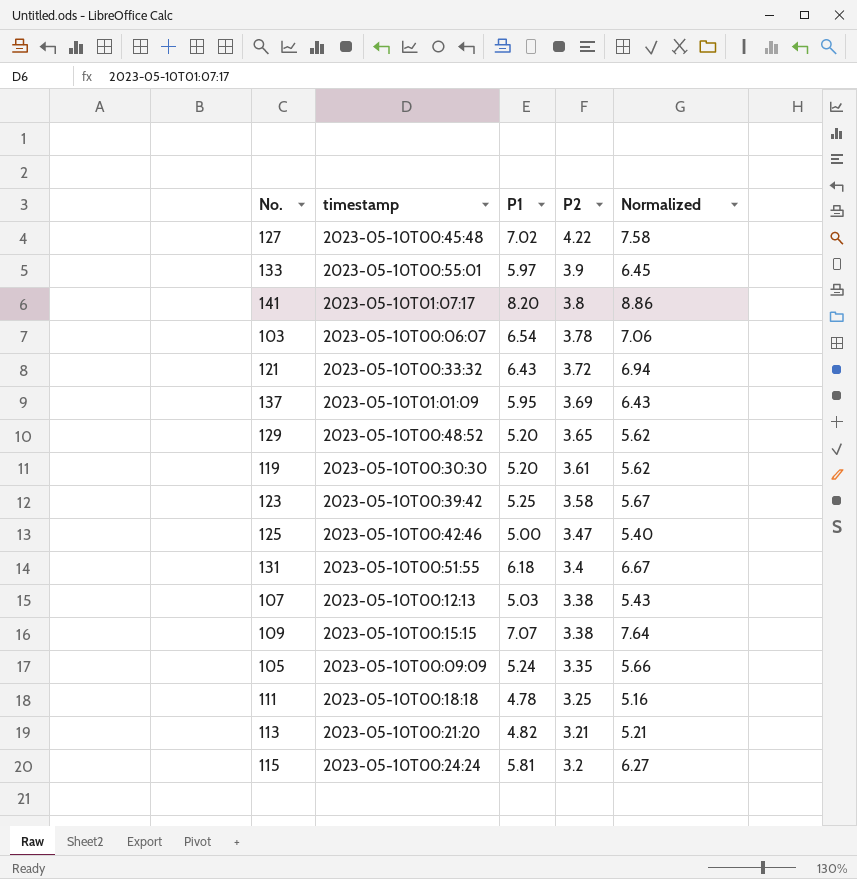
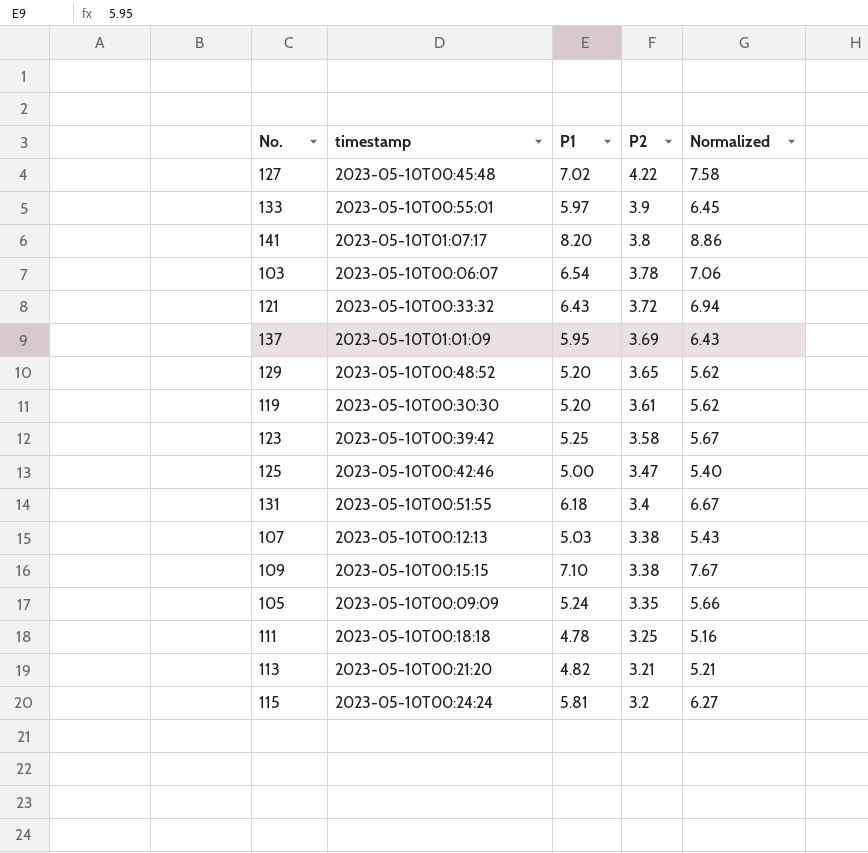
109 | P1: 7.07 -> 7.10
109 | Normalized: 7.64 -> 7.67

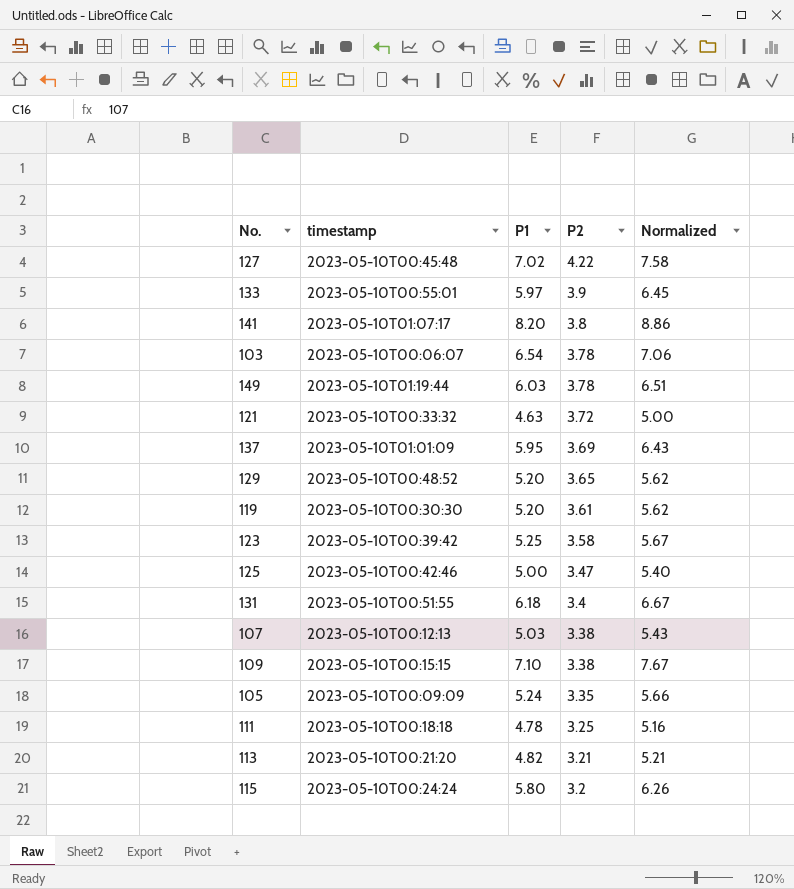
row 149: none -> 2023-05-10T01:19:44 | 6.03 | 3.78 | 6.51
121 | P1: 6.43 -> 4.63
121 | Normalized: 6.94 -> 5.00
115 | P1: 5.81 -> 5.80
115 | Normalized: 6.27 -> 6.26

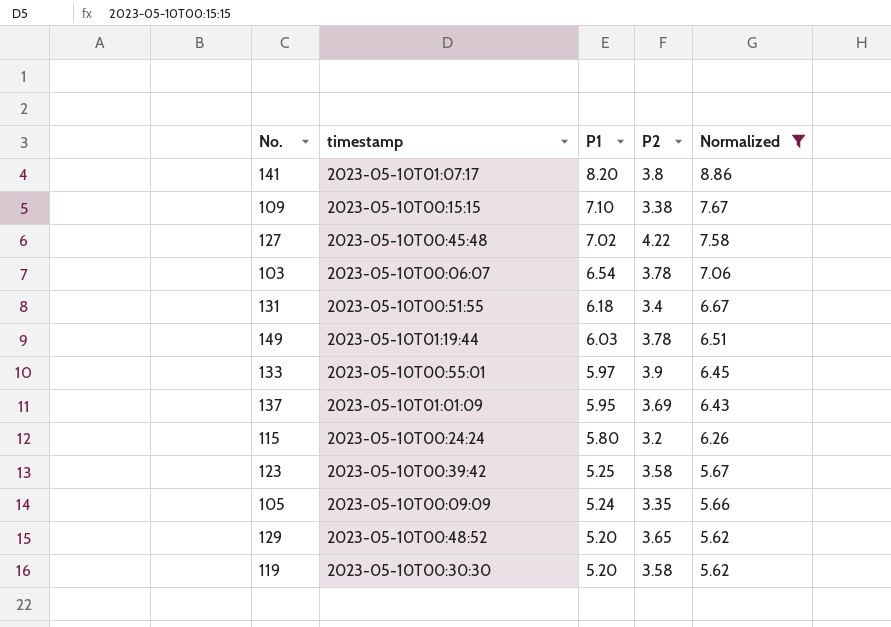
filter: none -> Normalized >= 5.62
row order: P2 descending -> P1 descending
119 | P2: 3.61 -> 3.58

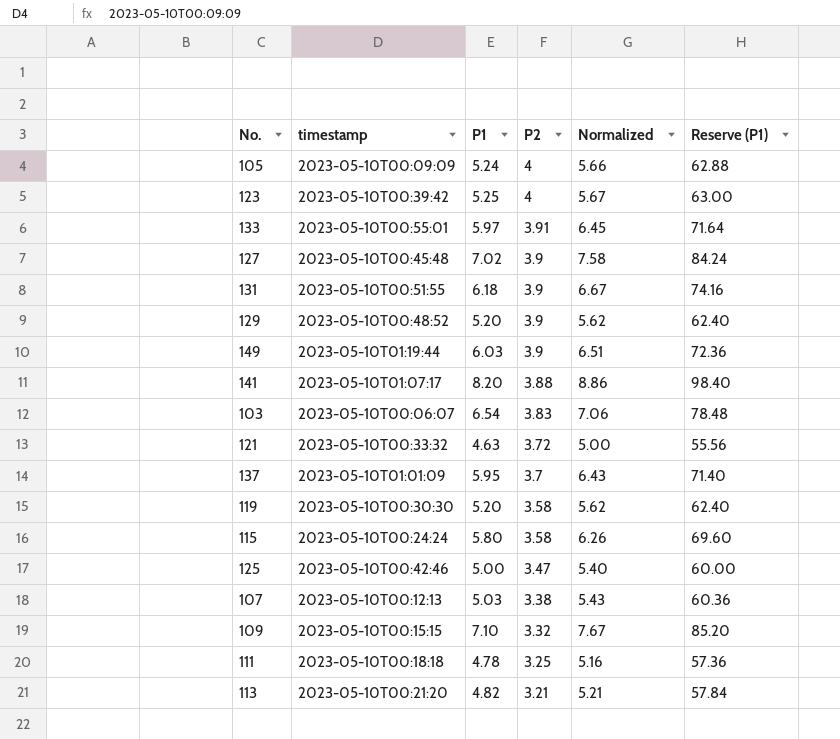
filter: Normalized >= 5.62 -> none
row order: P1 descending -> P2 descending
column Reserve (P1) | formula: none -> [P1] * 12
105 | P2: 3.35 -> 4
123 | P2: 3.58 -> 4
133 | P2: 3.9 -> 3.91
127 | P2: 4.22 -> 3.9
131 | P2: 3.4 -> 3.9
129 | P2: 3.65 -> 3.9
149 | P2: 3.78 -> 3.9
141 | P2: 3.8 -> 3.88
103 | P2: 3.78 -> 3.83
137 | P2: 3.69 -> 3.7
115 | P2: 3.2 -> 3.58
109 | P2: 3.38 -> 3.32

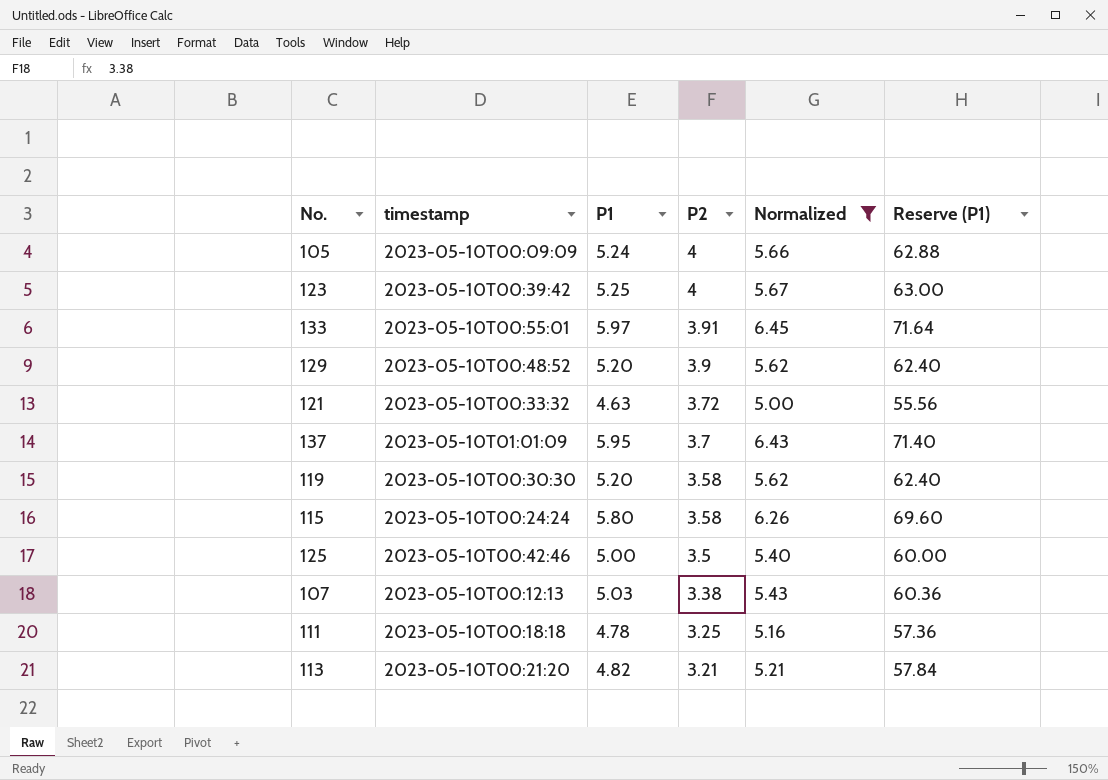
filter: none -> Normalized <= 6.45
125 | P2: 3.47 -> 3.5

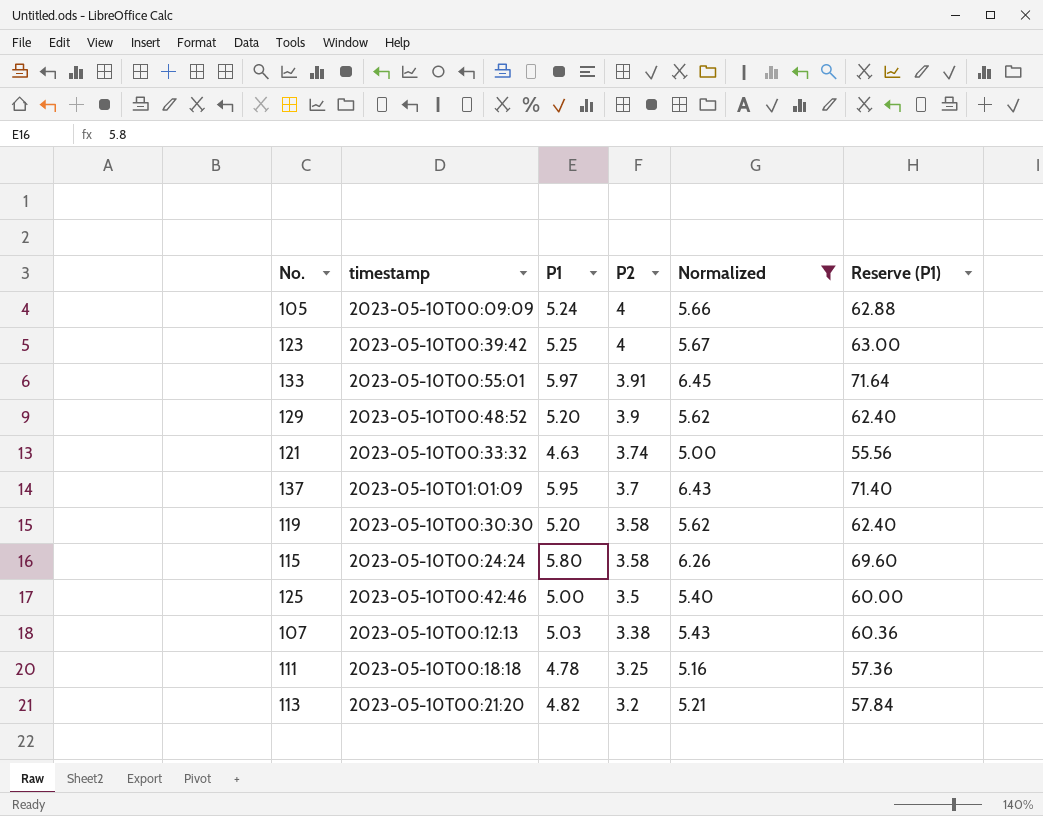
121 | P2: 3.72 -> 3.74
113 | P2: 3.21 -> 3.2

